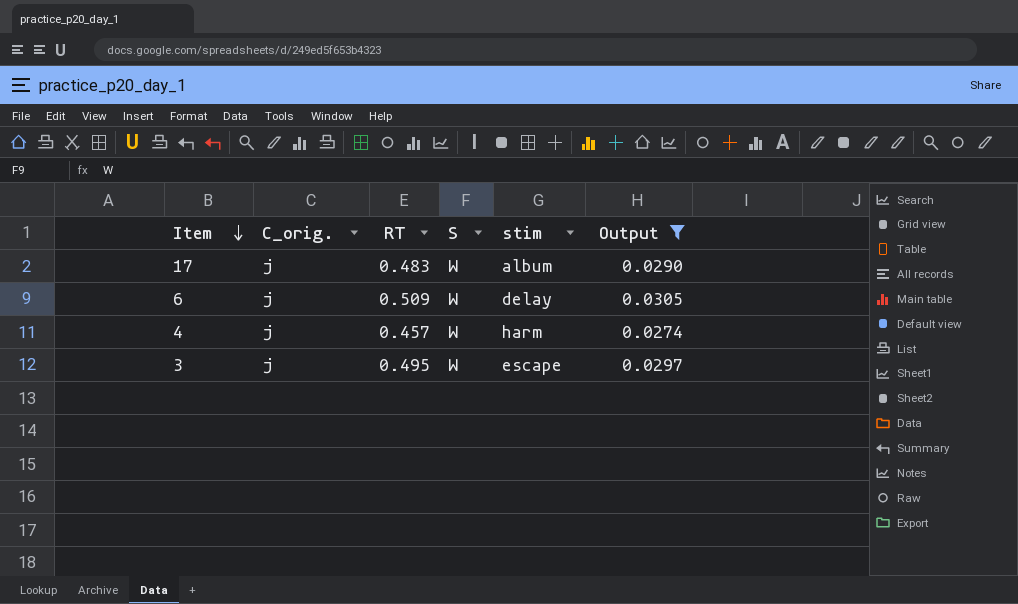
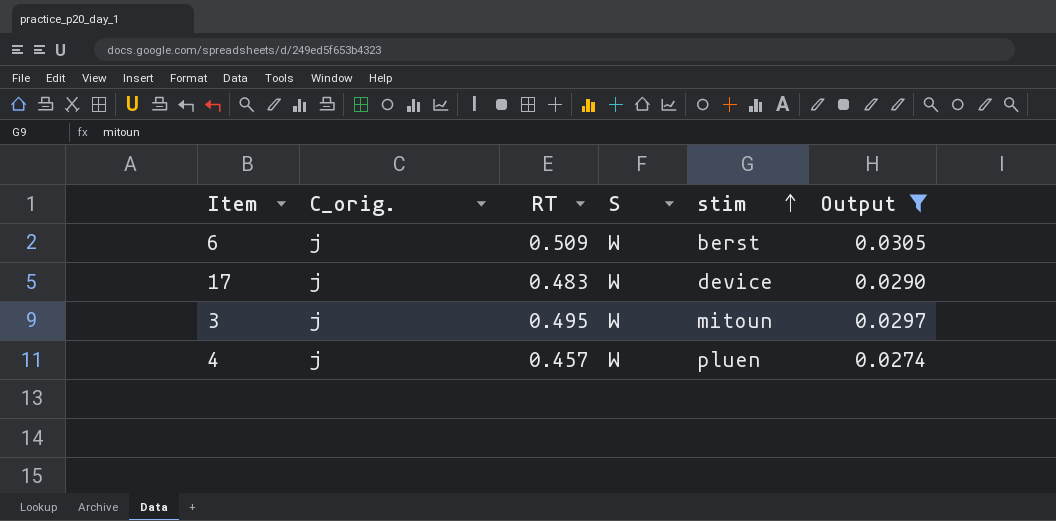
row order: Item descending -> stim ascending
6 | stim: delay -> berst
17 | stim: album -> device
3 | stim: escape -> mitoun
4 | stim: harm -> pluen

